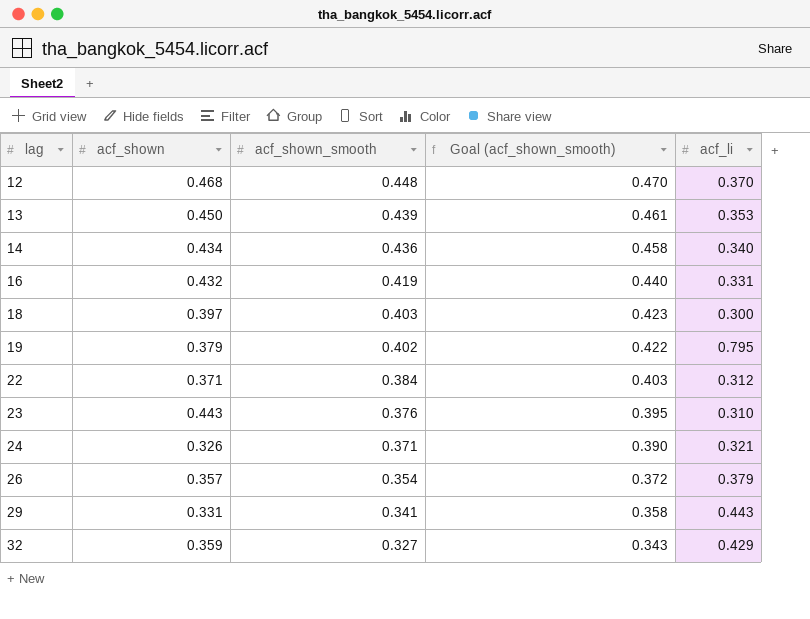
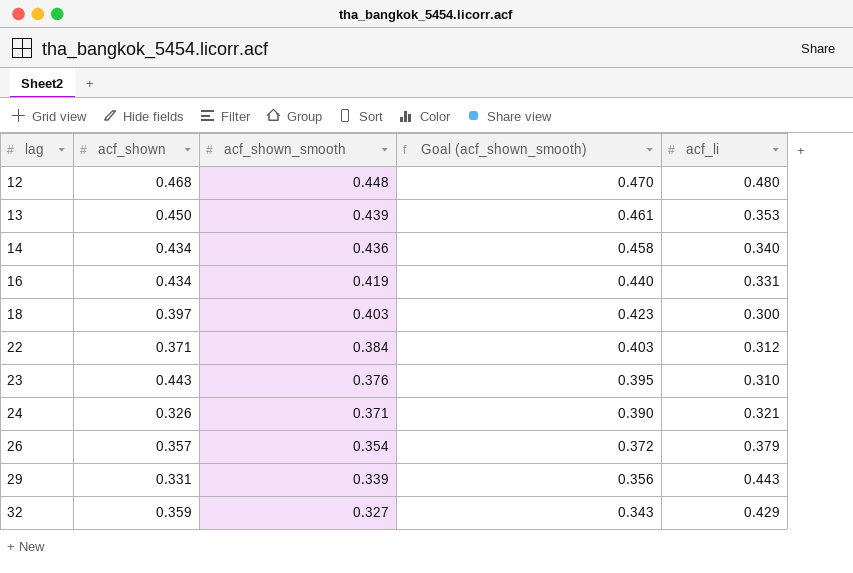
row 19: 0.379 | 0.402 | 0.422 | 0.795 -> none
12 | acf_li: 0.370 -> 0.480
16 | acf_shown: 0.432 -> 0.434
29 | acf_shown_smooth: 0.341 -> 0.339
29 | Goal (acf_shown_smooth): 0.358 -> 0.356

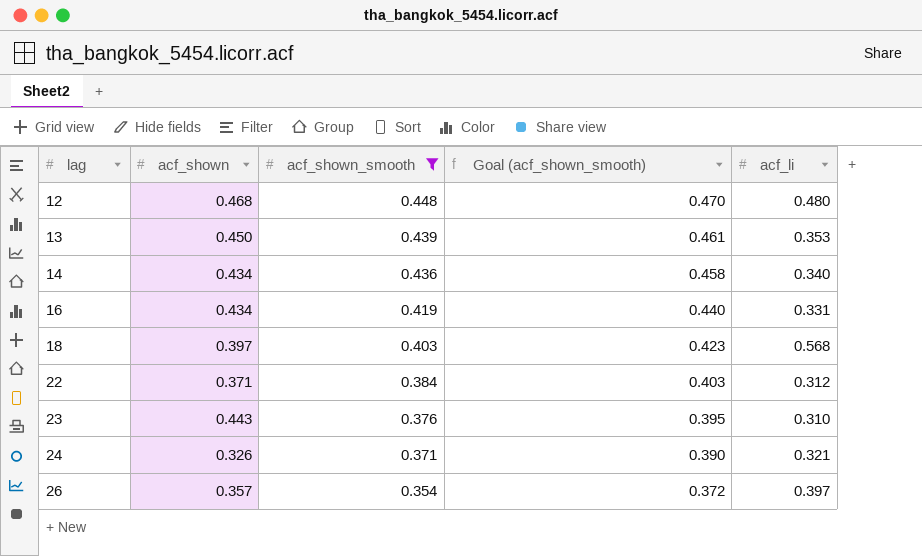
filter: none -> acf_shown_smooth >= 0.354
18 | acf_li: 0.300 -> 0.568
26 | acf_li: 0.379 -> 0.397

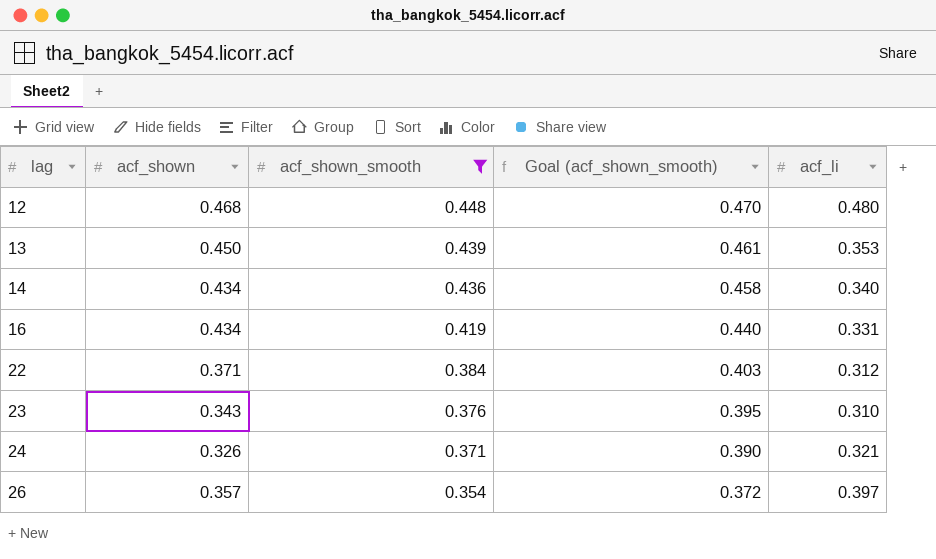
row 18: 0.397 | 0.403 | 0.423 | 0.568 -> none
23 | acf_shown: 0.443 -> 0.343

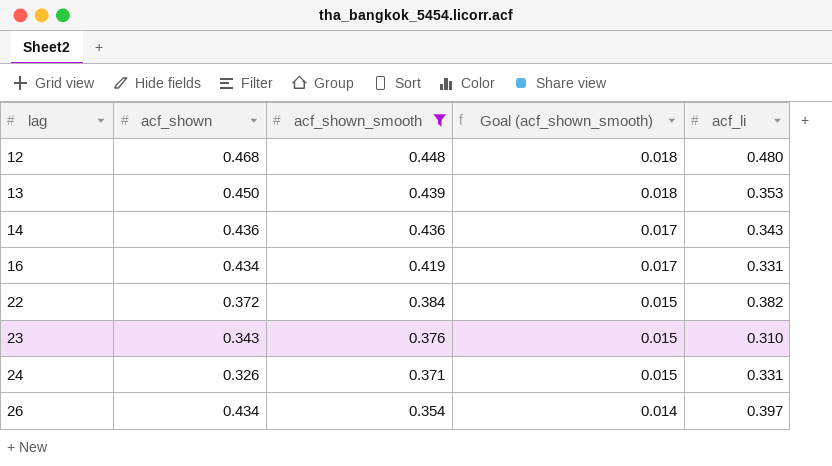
column Goal (acf_shown_smooth) | formula: [acf_shown_smooth] * 1.05 -> [acf_shown_smooth] * 0.04
14 | acf_shown: 0.434 -> 0.436
14 | acf_li: 0.340 -> 0.343
22 | acf_shown: 0.371 -> 0.372
22 | acf_li: 0.312 -> 0.382
24 | acf_li: 0.321 -> 0.331
26 | acf_shown: 0.357 -> 0.434

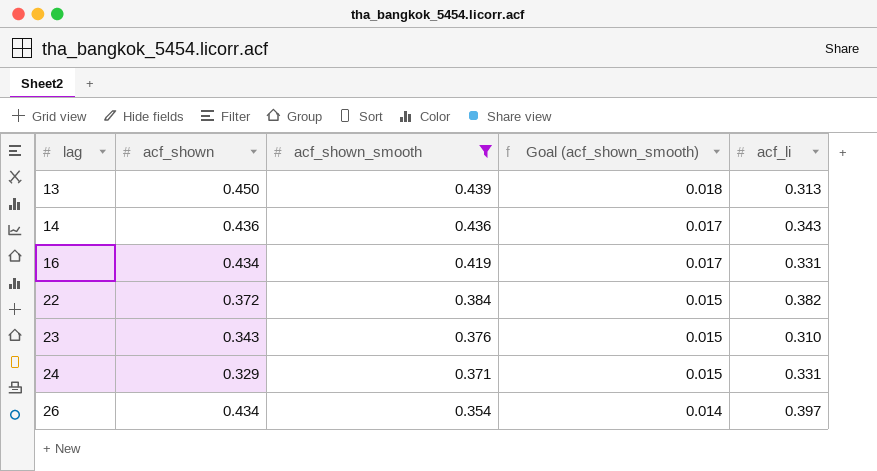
row 12: 0.468 | 0.448 | 0.018 | 0.480 -> none
13 | acf_li: 0.353 -> 0.313
24 | acf_shown: 0.326 -> 0.329

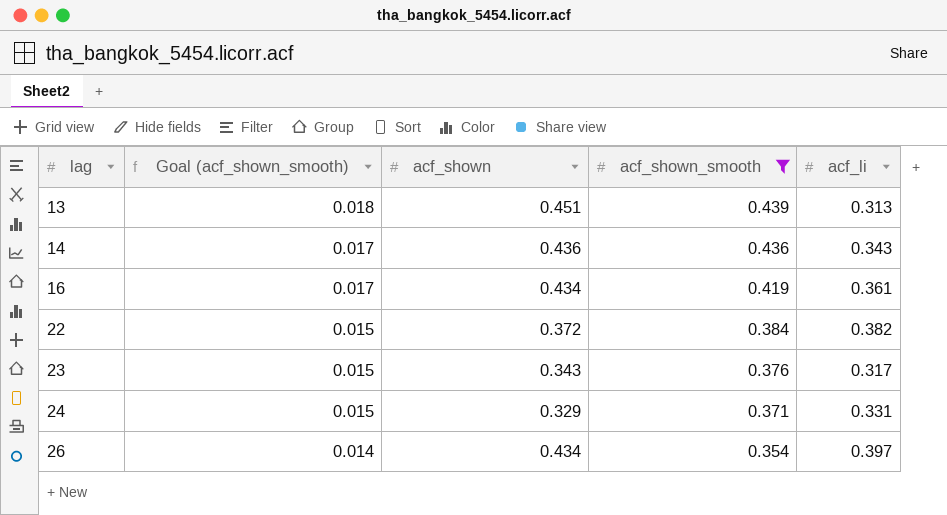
column Goal (acf_shown_smooth) | position: 4 -> 2
13 | acf_shown: 0.450 -> 0.451
16 | acf_li: 0.331 -> 0.361
23 | acf_li: 0.310 -> 0.317

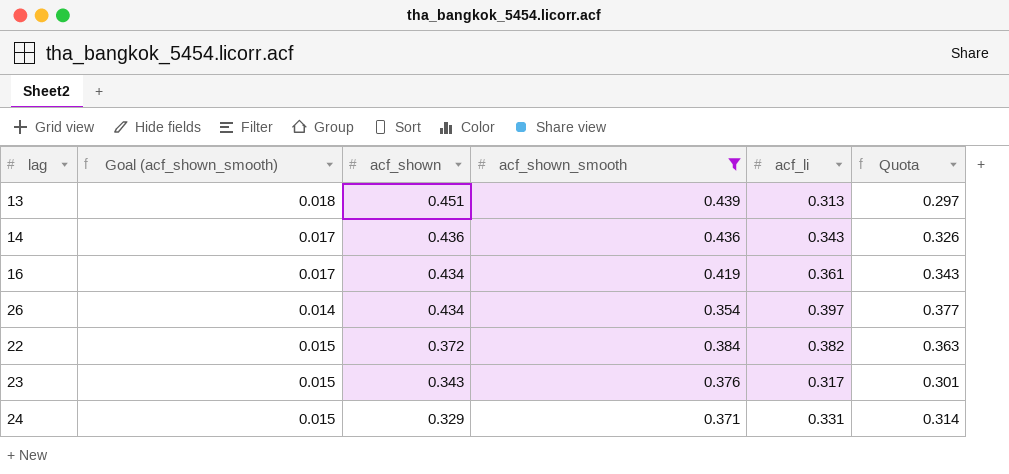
row order: lag ascending -> acf_shown descending
column Quota | formula: none -> [acf_li] * 0.95

